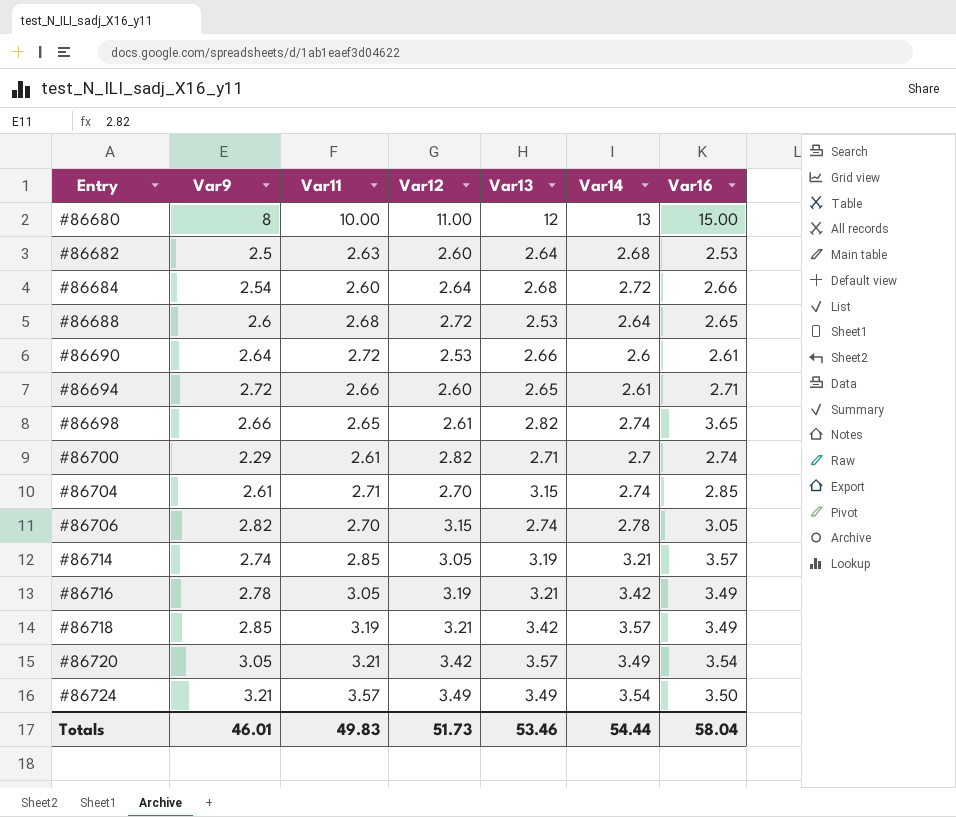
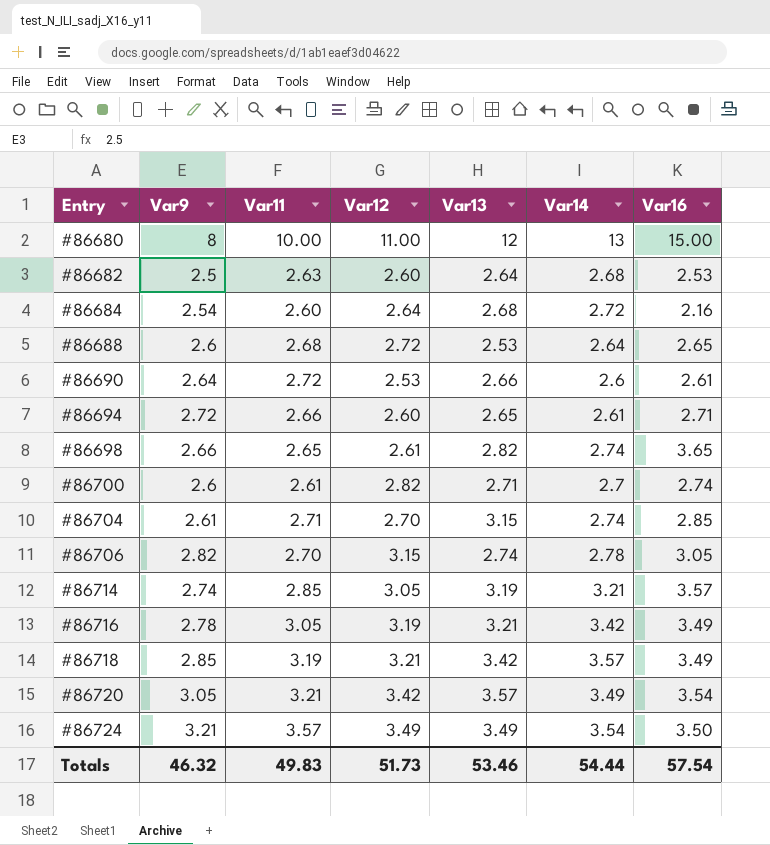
#86684 | Var16: 2.66 -> 2.16
#86700 | Var9: 2.29 -> 2.6
Totals | Var9: 46.01 -> 46.32
Totals | Var16: 58.04 -> 57.54

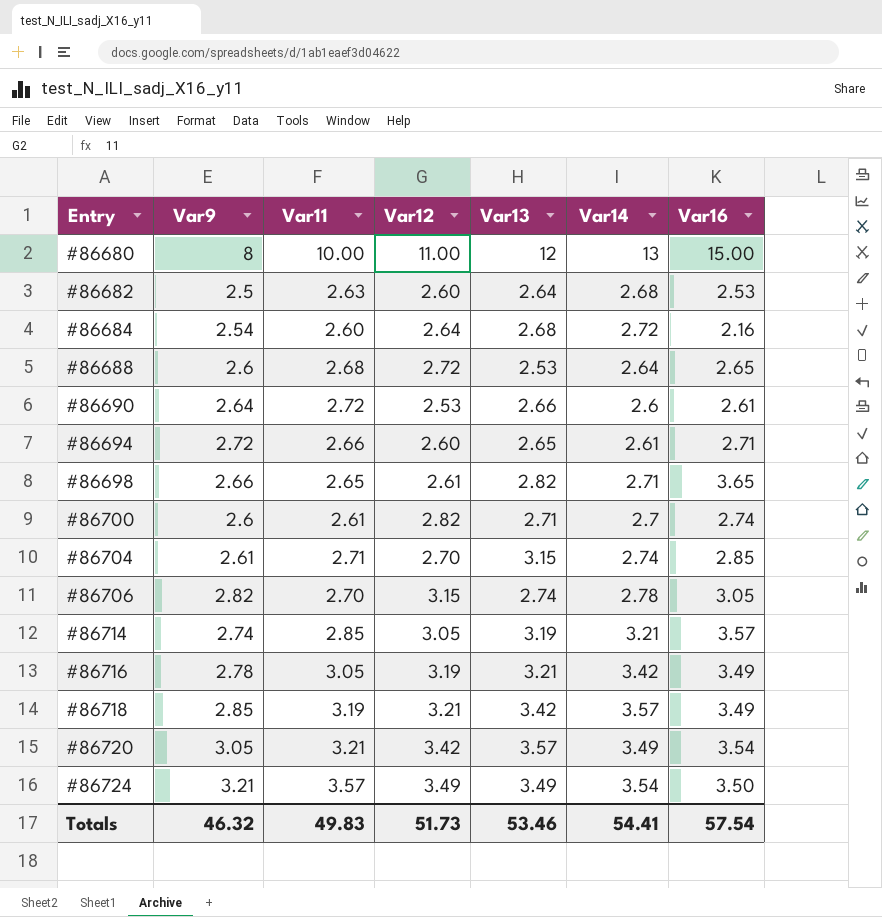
#86698 | Var14: 2.74 -> 2.71
Totals | Var14: 54.44 -> 54.41

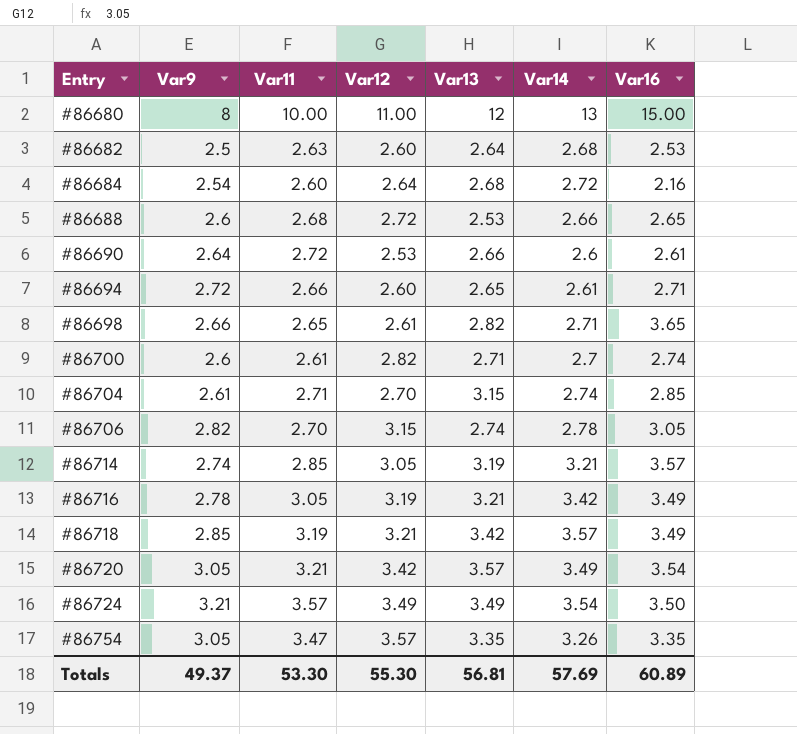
#86688 | Var14: 2.64 -> 2.66
row #86754: none -> 3.05 | 3.47 | 3.57 | 3.35 | 3.26 | 3.35
Totals | Var9: 46.32 -> 49.37
Totals | Var11: 49.83 -> 53.30
Totals | Var12: 51.73 -> 55.30
Totals | Var13: 53.46 -> 56.81
Totals | Var14: 54.41 -> 57.69
Totals | Var16: 57.54 -> 60.89

